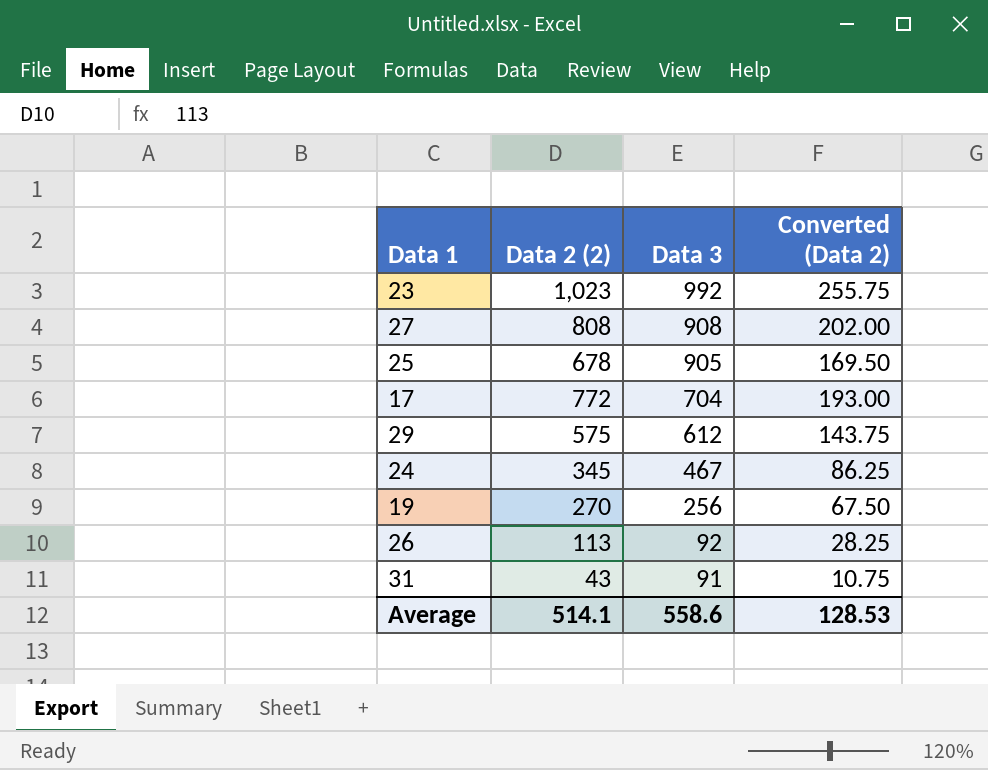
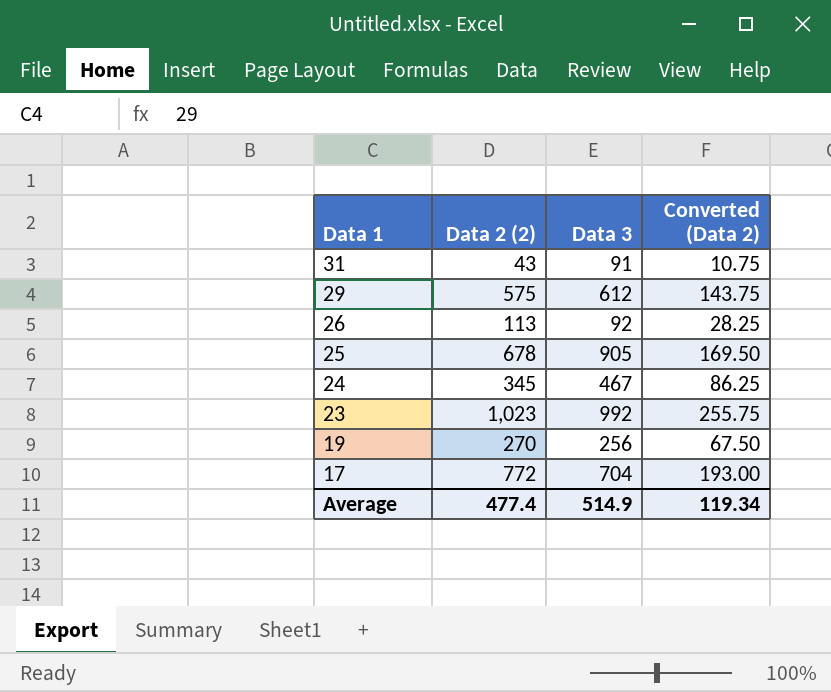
row order: Data 3 descending -> Data 1 descending
row 27: 808 | 908 | 202.00 -> none
Average | Data 2 (2): 514.1 -> 477.4
Average | Data 3: 558.6 -> 514.9
Average | Converted (Data 2): 128.53 -> 119.34

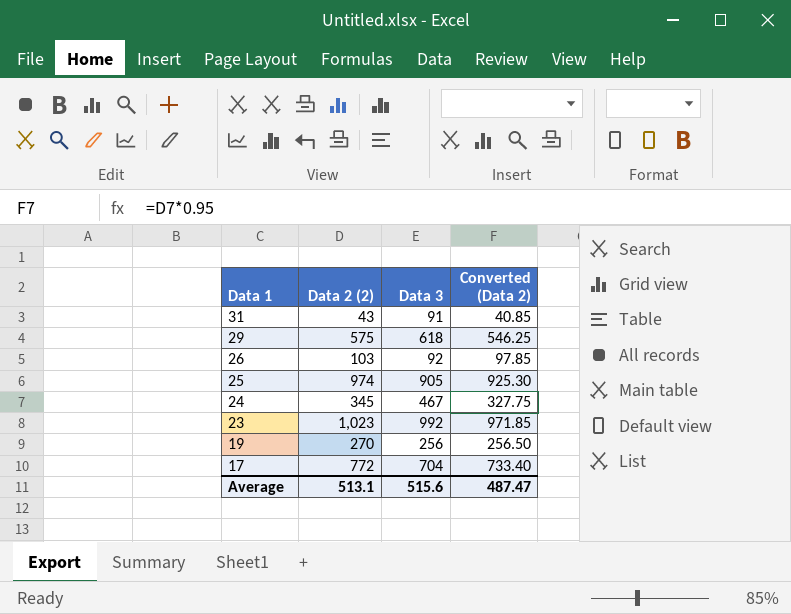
column Converted (Data 2) | formula: [Data 2 (2)] * 0.25 -> [Data 2 (2)] * 0.95
29 | Data 3: 612 -> 618
26 | Data 2 (2): 113 -> 103
25 | Data 2 (2): 678 -> 974
Average | Data 2 (2): 477.4 -> 513.1
Average | Data 3: 514.9 -> 515.6
Average | Converted (Data 2): 119.34 -> 487.47

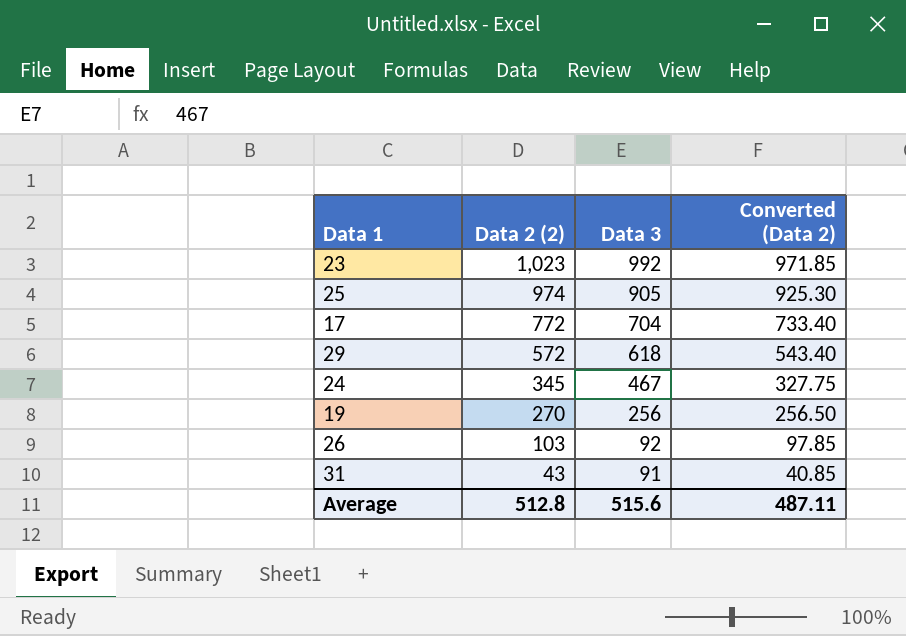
row order: Data 1 descending -> Data 2 (2) descending
29 | Data 2 (2): 575 -> 572
29 | Converted (Data 2): 546.25 -> 543.40
Average | Data 2 (2): 513.1 -> 512.8
Average | Converted (Data 2): 487.47 -> 487.11

